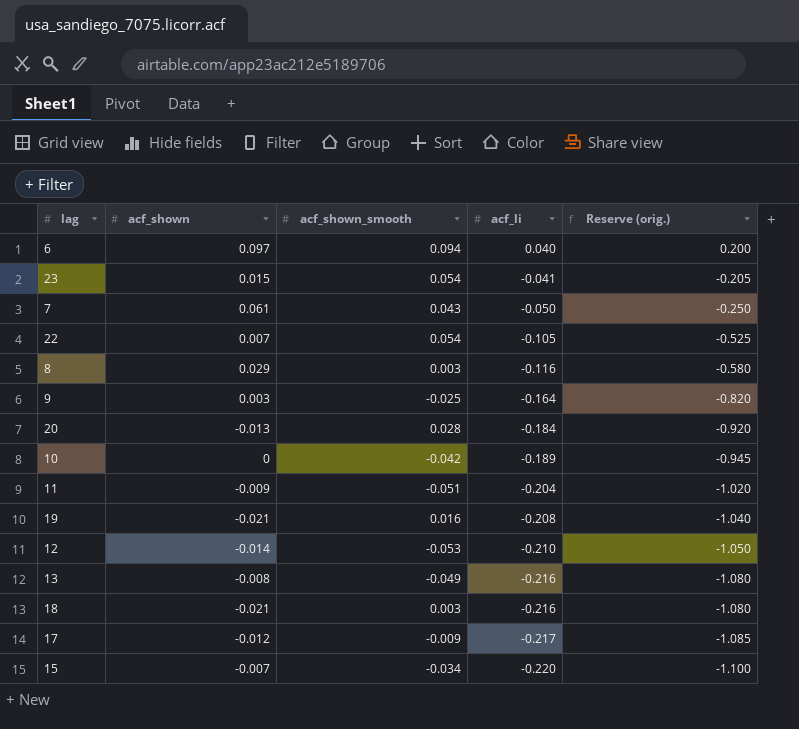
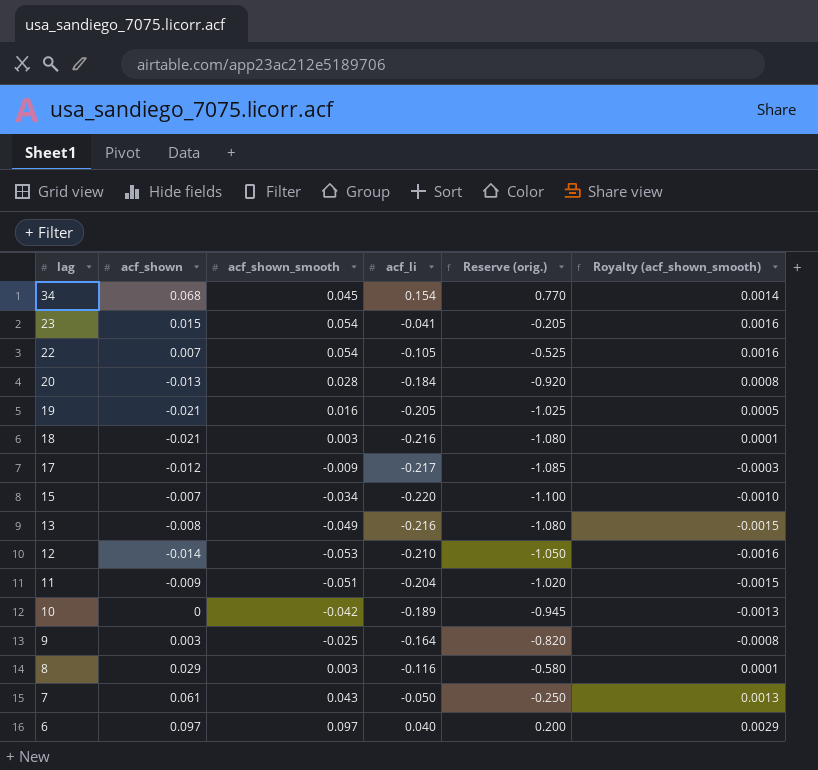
row order: acf_li descending -> lag descending
column Royalty (acf_shown_smooth) | formula: none -> [acf_shown_smooth] * 0.03
row 34: none -> 0.068 | 0.045 | 0.154 | 0.770 | 0.0014
19 | acf_li: -0.208 -> -0.205
19 | Reserve (orig.): -1.040 -> -1.025
6 | acf_shown_smooth: 0.094 -> 0.097

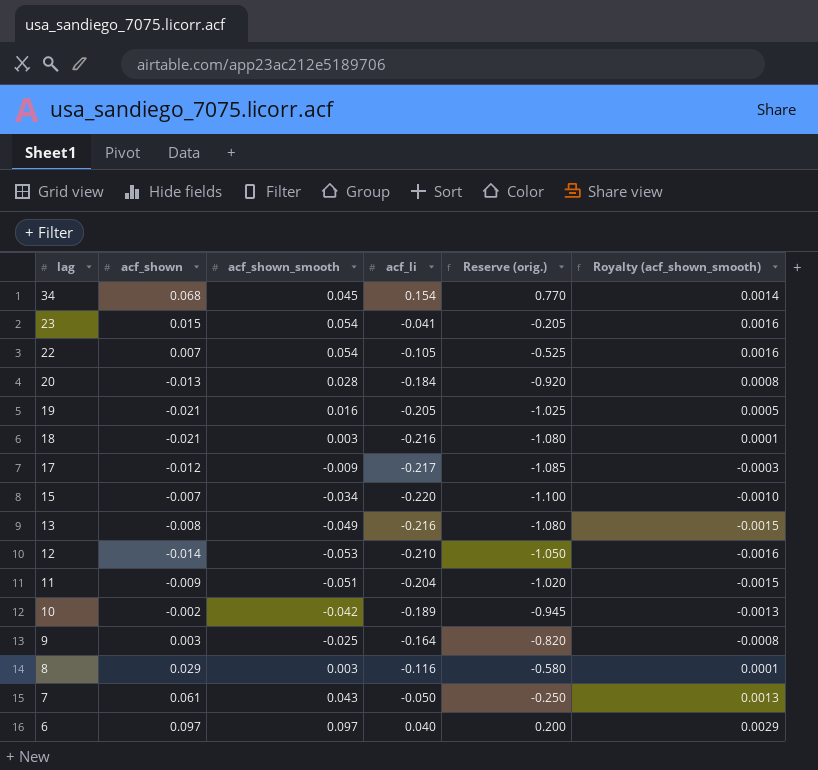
10 | acf_shown: 0 -> -0.002

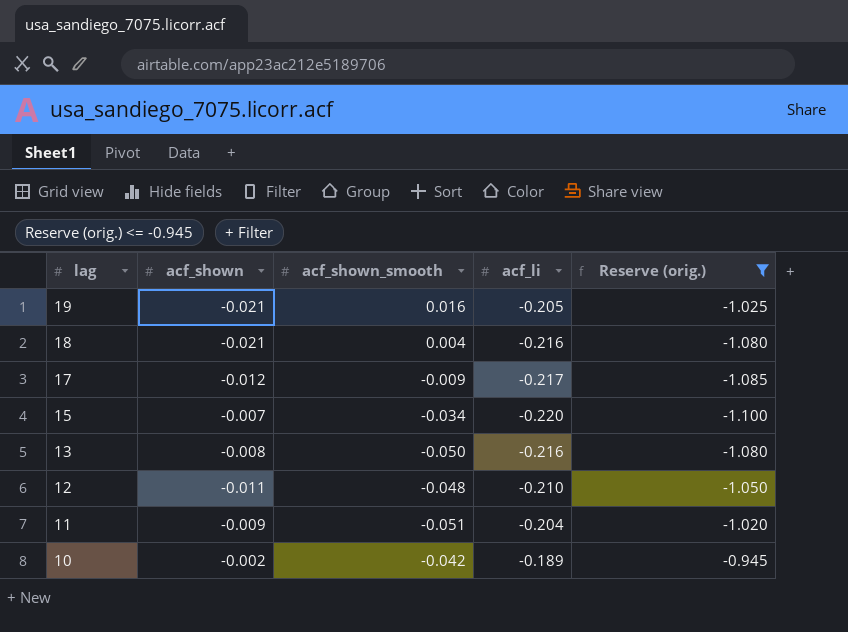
filter: none -> Reserve (orig.) <= -0.945
column Royalty (acf_shown_smooth) | formula: [acf_shown_smooth] * 0.03 -> none
18 | acf_shown_smooth: 0.003 -> 0.004
13 | acf_shown_smooth: -0.049 -> -0.050
12 | acf_shown: -0.014 -> -0.011
12 | acf_shown_smooth: -0.053 -> -0.048

